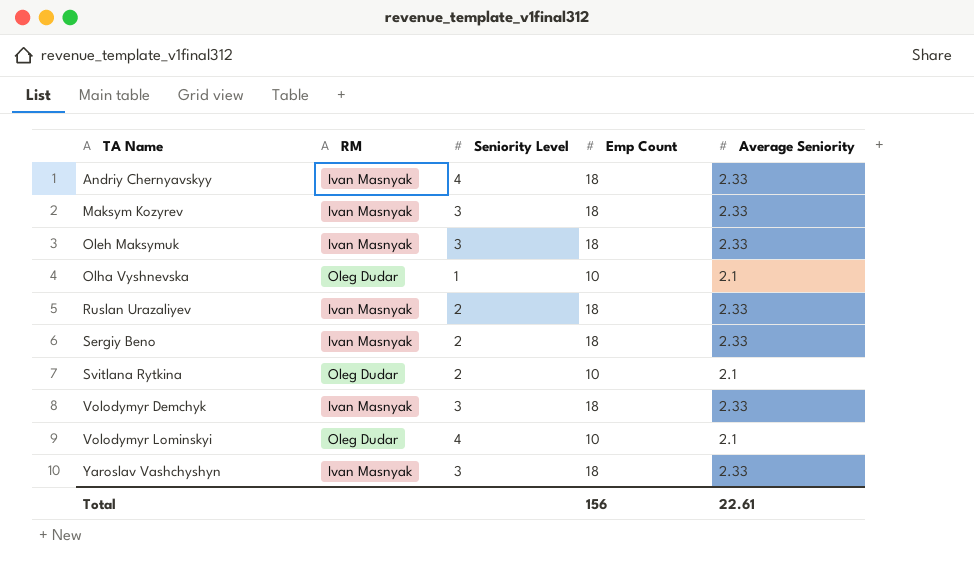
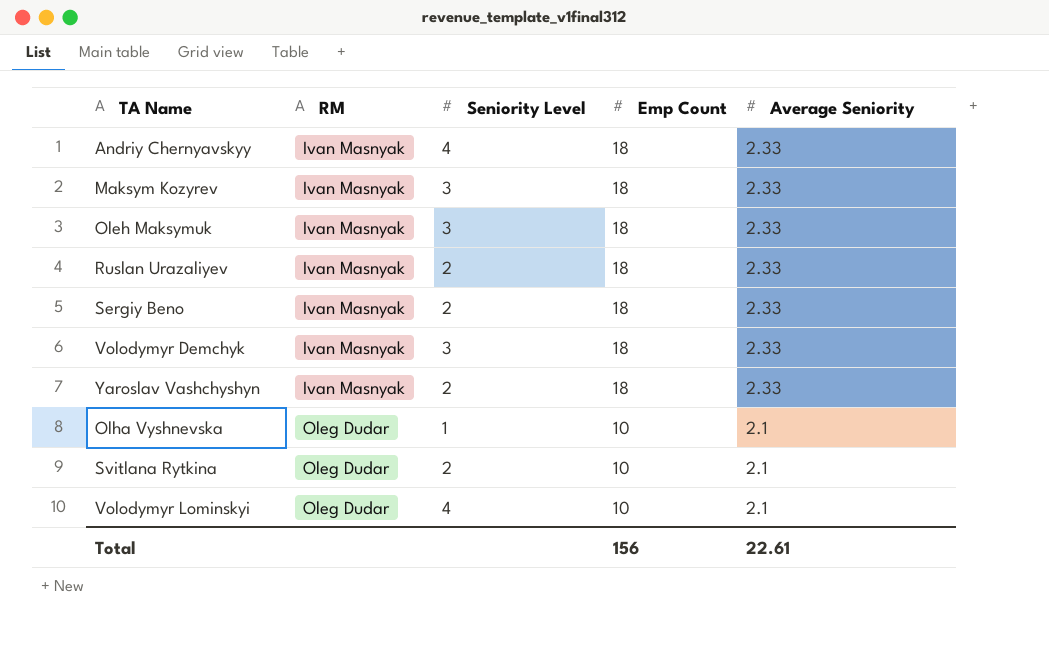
row order: TA Name ascending -> RM ascending
Yaroslav Vashchyshyn | Seniority Level: 3 -> 2

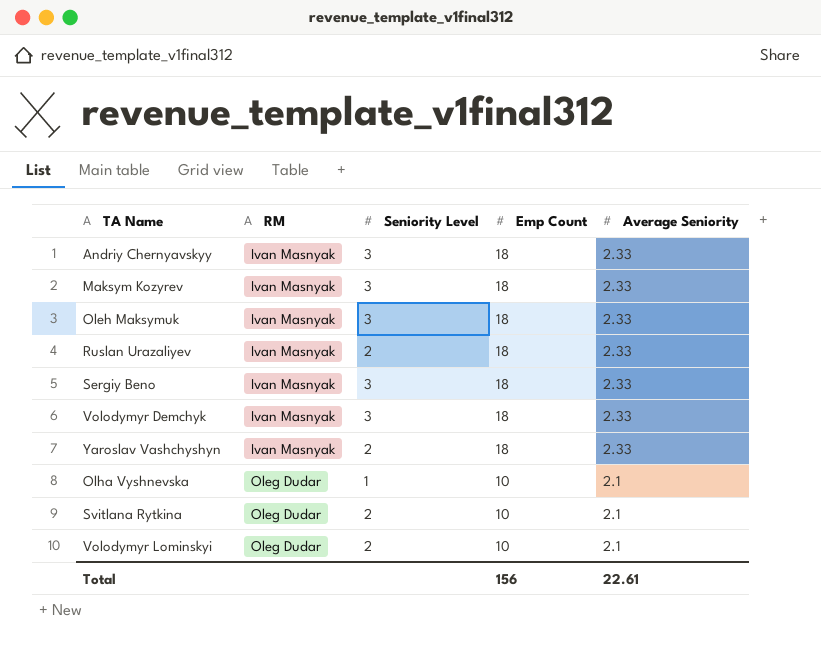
Andriy Chernyavskyy | Seniority Level: 4 -> 3
Sergiy Beno | Seniority Level: 2 -> 3
Volodymyr Lominskyi | Seniority Level: 4 -> 2

